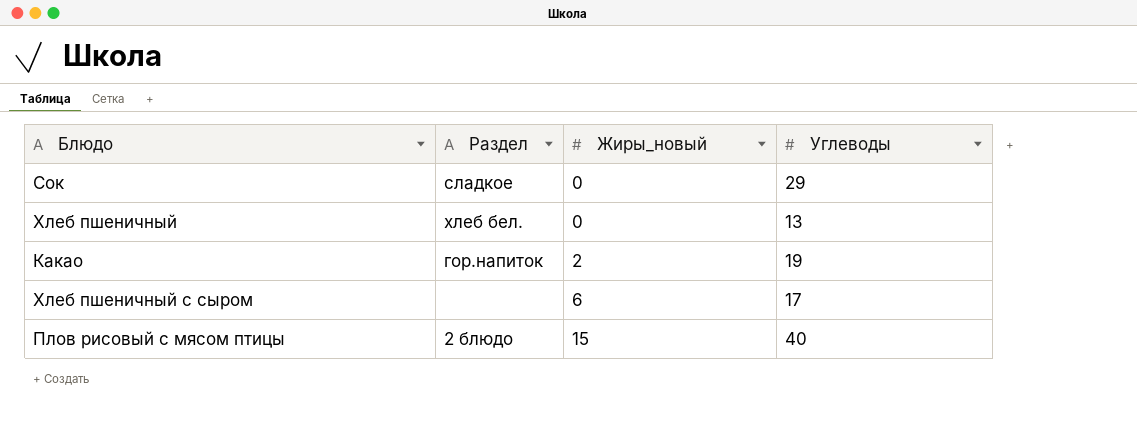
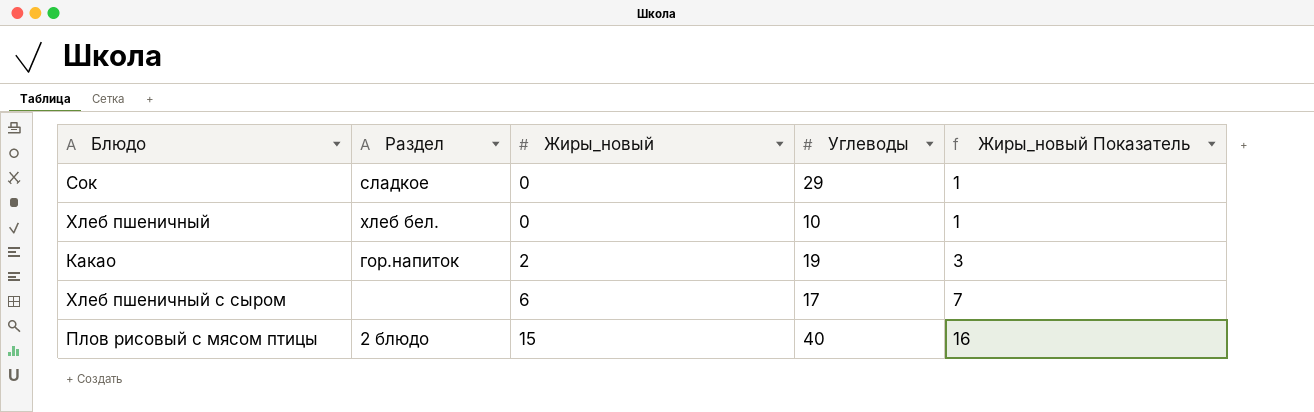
column Жиры_новый Показатель | formula: none -> [Жиры_новый] + 1
Хлеб пшеничный | Углеводы: 13 -> 10

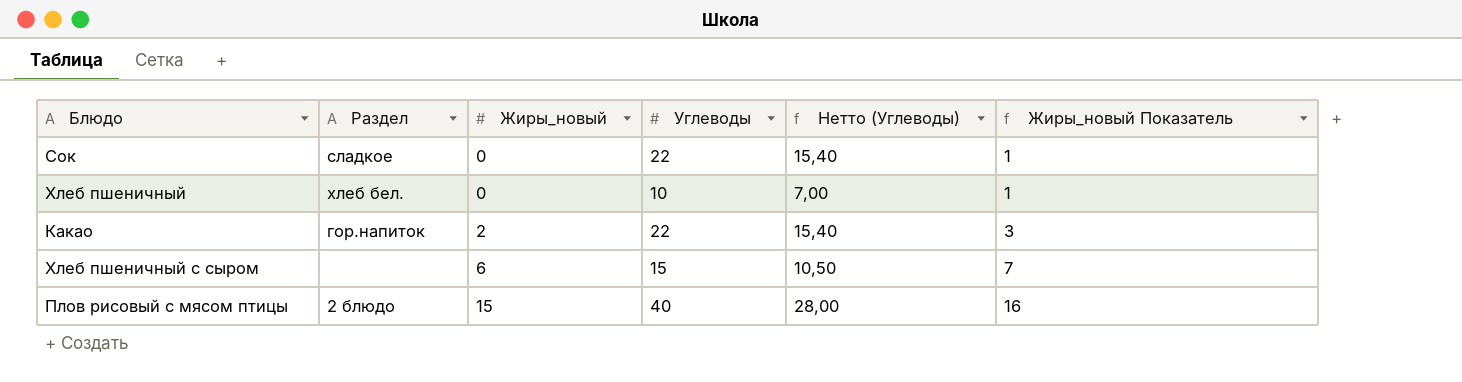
column Нетто (Углеводы) | formula: none -> [Углеводы] * 0,7
Сок | Углеводы: 29 -> 22
Какао | Углеводы: 19 -> 22
Хлеб пшеничный с сыром | Углеводы: 17 -> 15

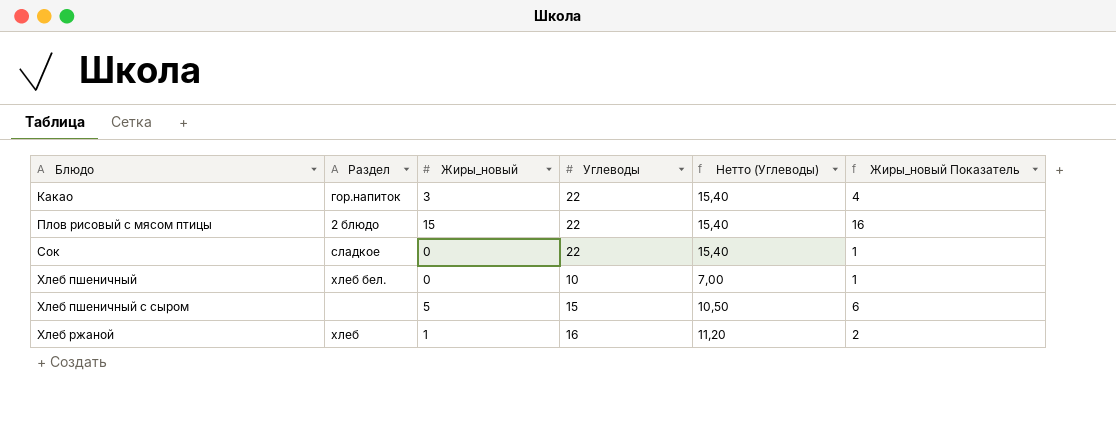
row order: Жиры_новый ascending -> Блюдо ascending
Какао | Жиры_новый: 2 -> 3
Какао | Жиры_новый Показатель: 3 -> 4
Плов рисовый с мясом птицы | Углеводы: 40 -> 22
Плов рисовый с мясом птицы | Нетто (Углеводы): 28,00 -> 15,40
Хлеб пшеничный с сыром | Жиры_новый: 6 -> 5
Хлеб пшеничный с сыром | Жиры_новый Показатель: 7 -> 6
row Хлеб ржаной: none -> хлеб | 1 | 16 | 11,20 | 2

